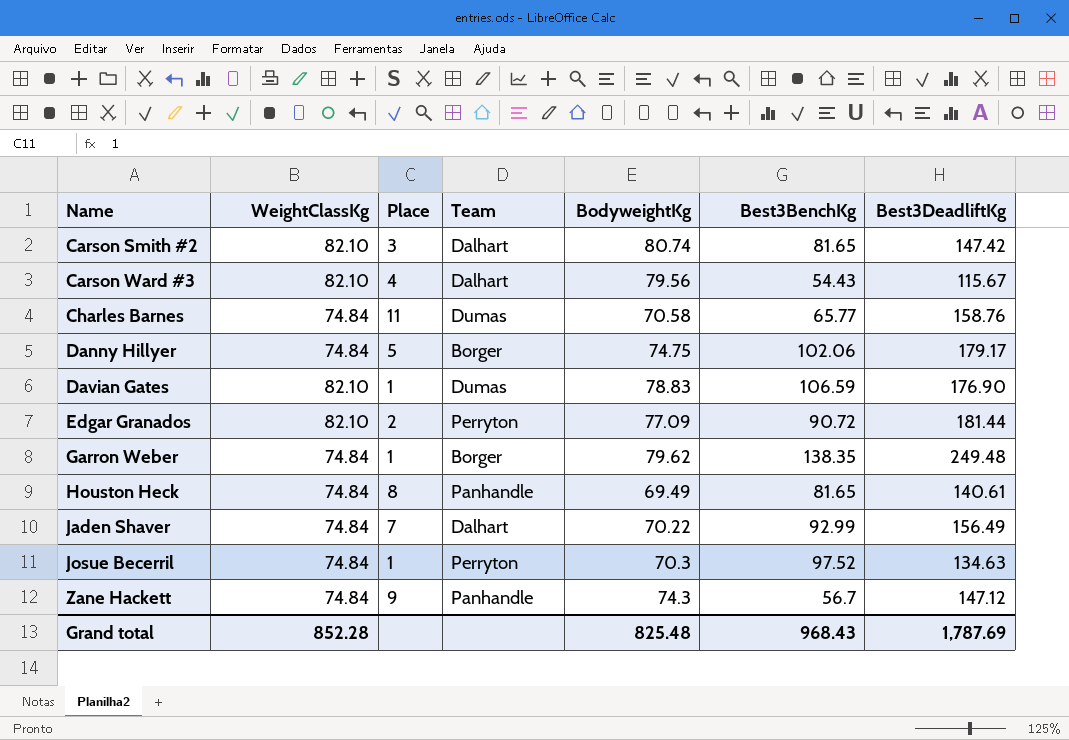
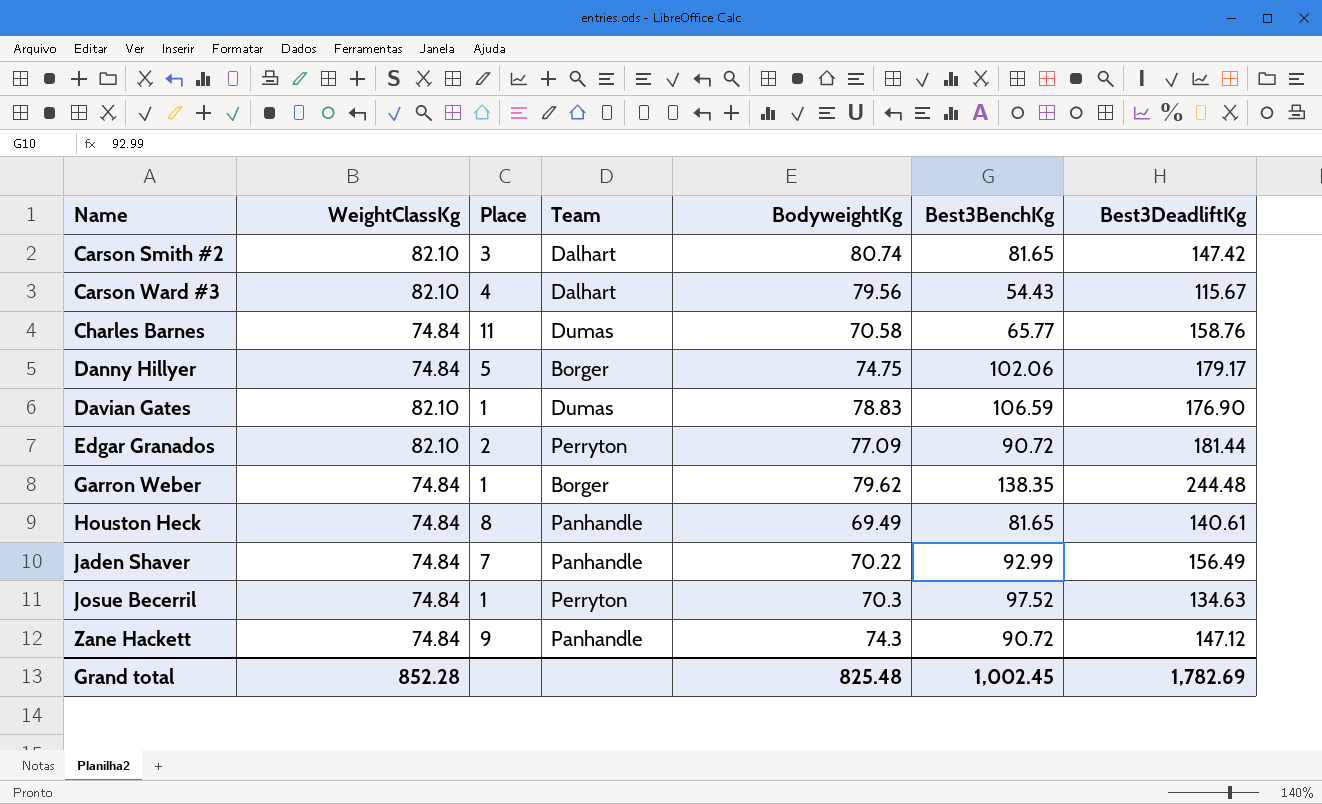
Garron Weber | Best3DeadliftKg: 249.48 -> 244.48
Jaden Shaver | Team: Dalhart -> Panhandle
Zane Hackett | Best3BenchKg: 56.7 -> 90.72
Grand total | Best3BenchKg: 968.43 -> 1,002.45
Grand total | Best3DeadliftKg: 1,787.69 -> 1,782.69

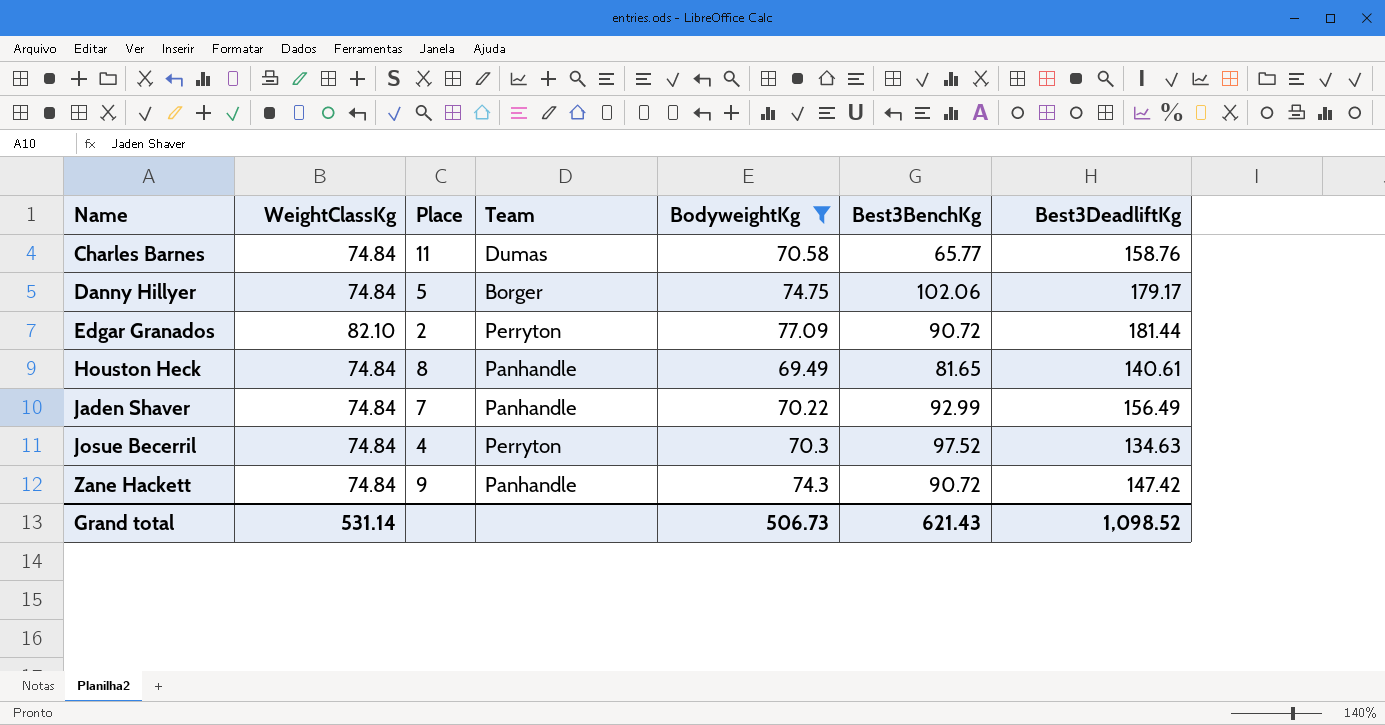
filter: none -> BodyweightKg <= 77.09
Josue Becerril | Place: 1 -> 4
Zane Hackett | Best3DeadliftKg: 147.12 -> 147.42
Grand total | WeightClassKg: 852.28 -> 531.14
Grand total | BodyweightKg: 825.48 -> 506.73
Grand total | Best3BenchKg: 1,002.45 -> 621.43
Grand total | Best3DeadliftKg: 1,782.69 -> 1,098.52

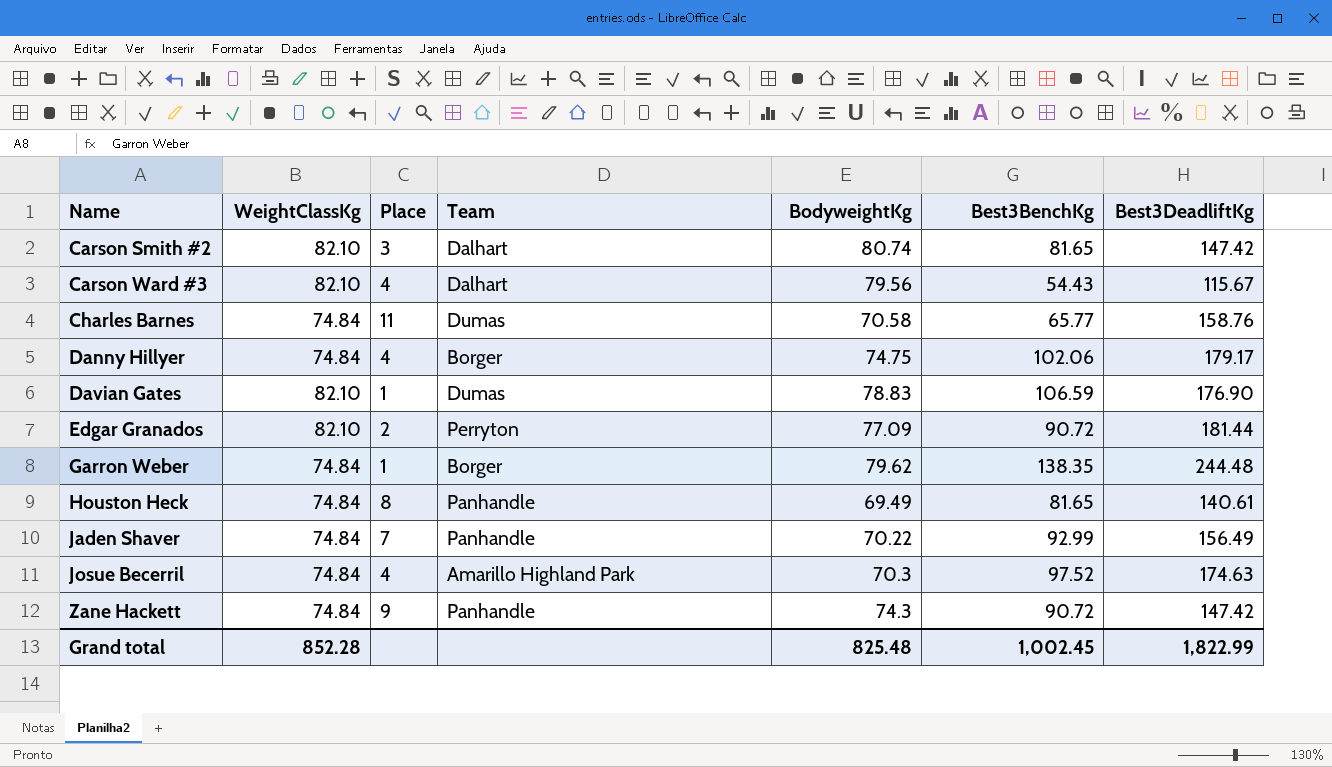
filter: BodyweightKg <= 77.09 -> none
Danny Hillyer | Place: 5 -> 4
Josue Becerril | Team: Perryton -> Amarillo Highland Park
Josue Becerril | Best3DeadliftKg: 134.63 -> 174.63
Grand total | WeightClassKg: 531.14 -> 852.28
Grand total | BodyweightKg: 506.73 -> 825.48
Grand total | Best3BenchKg: 621.43 -> 1,002.45
Grand total | Best3DeadliftKg: 1,098.52 -> 1,822.99

